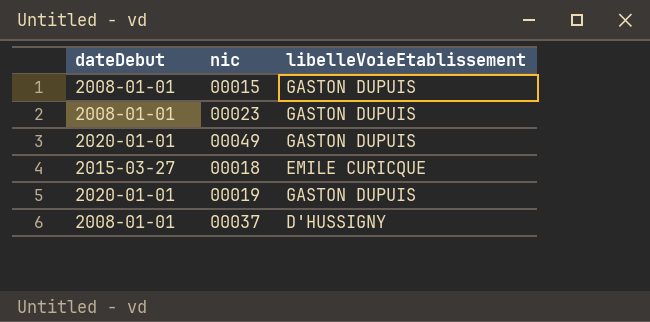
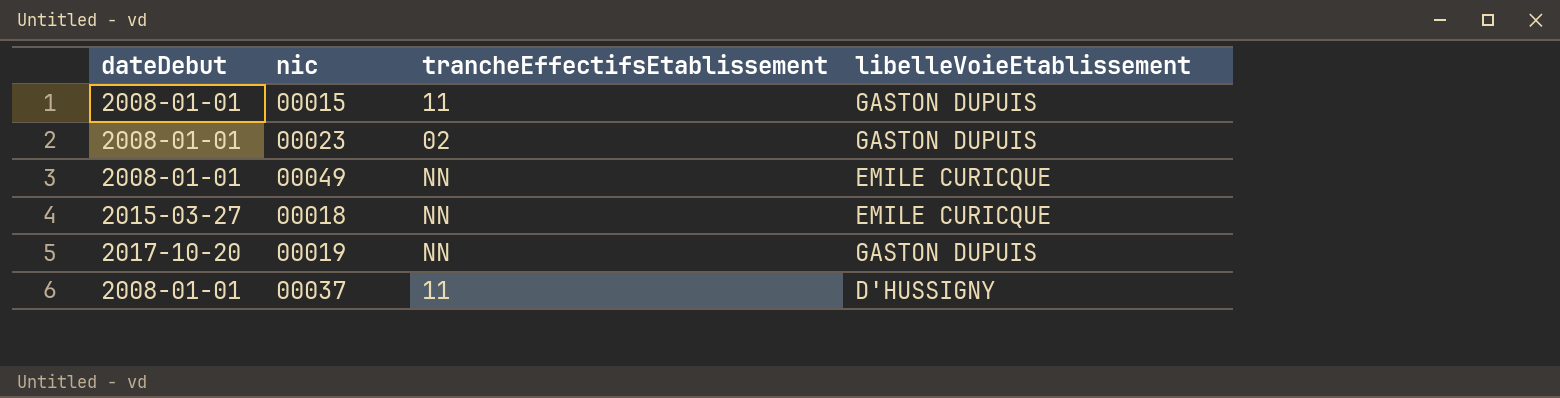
column trancheEffectifsEtablissement | position: none -> 3
00049 | dateDebut: 2020-01-01 -> 2008-01-01
00049 | libelleVoieEtablissement: GASTON DUPUIS -> EMILE CURICQUE
00019 | dateDebut: 2020-01-01 -> 2017-10-20

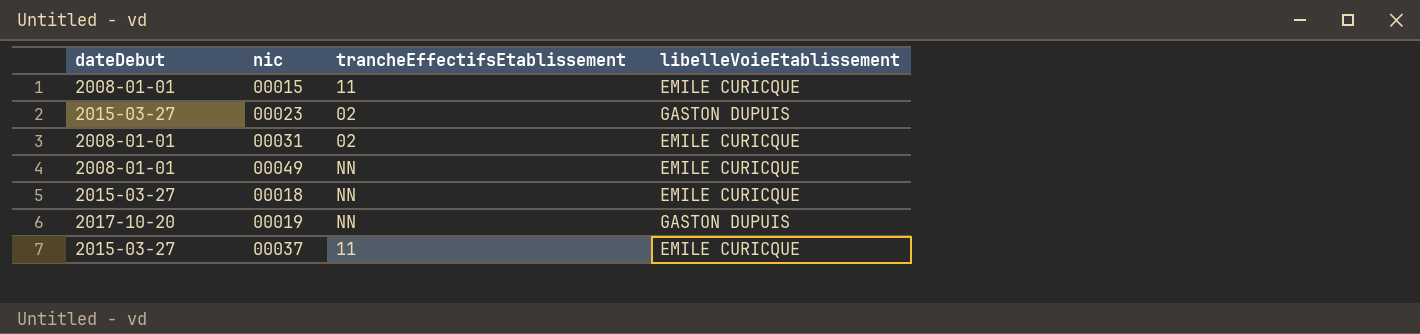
00015 | libelleVoieEtablissement: GASTON DUPUIS -> EMILE CURICQUE
00023 | dateDebut: 2008-01-01 -> 2015-03-27
row 00031: none -> 2008-01-01 | 02 | EMILE CURICQUE
00037 | dateDebut: 2008-01-01 -> 2015-03-27
00037 | libelleVoieEtablissement: D'HUSSIGNY -> EMILE CURICQUE

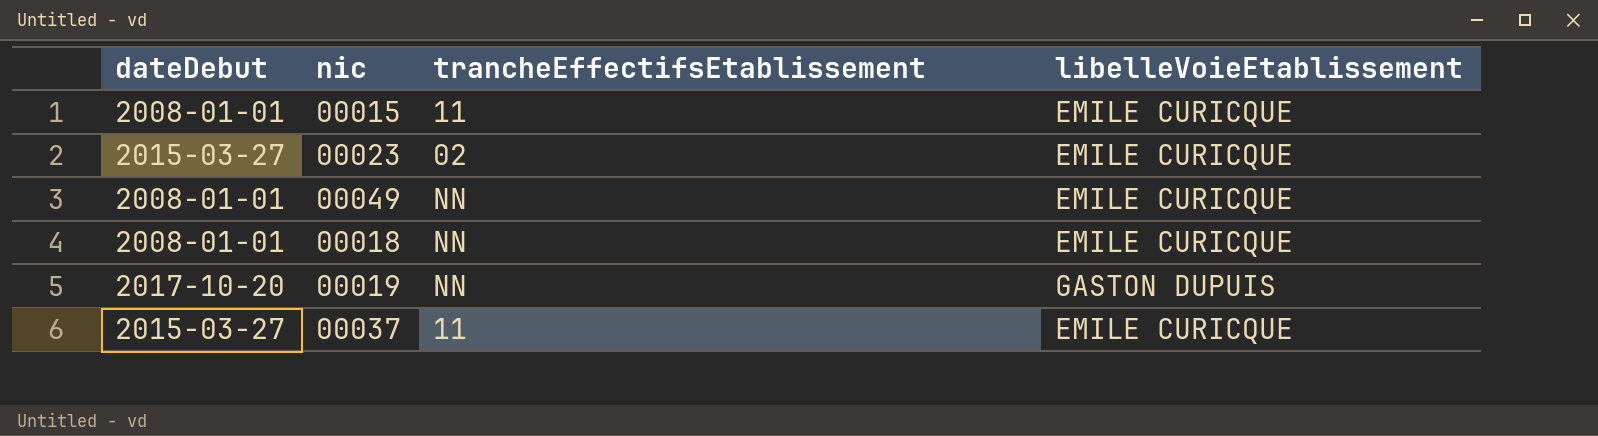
row 00031: 2008-01-01 | 02 | EMILE CURICQUE -> none
00023 | libelleVoieEtablissement: GASTON DUPUIS -> EMILE CURICQUE
00018 | dateDebut: 2015-03-27 -> 2008-01-01

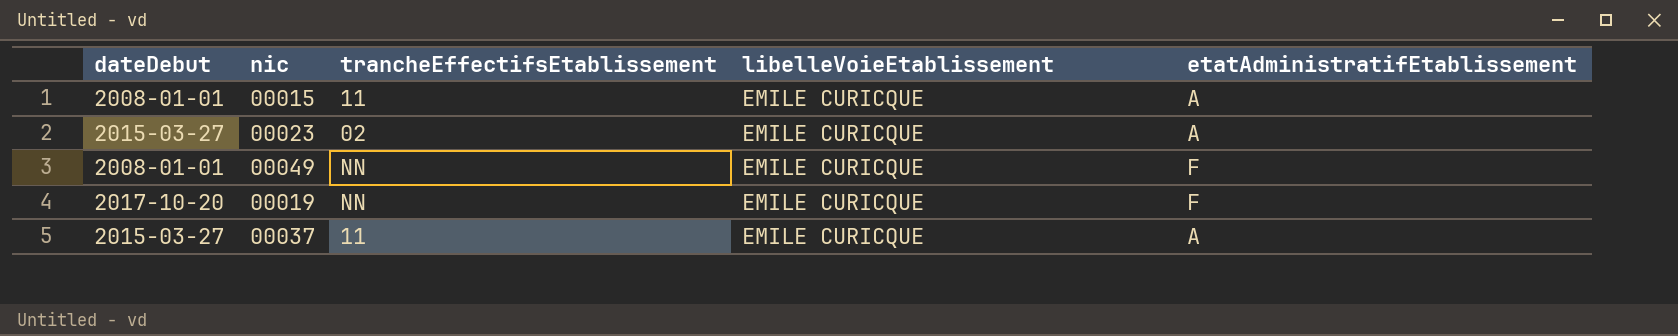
column etatAdministratifEtablissement | position: none -> 5
row 00018: 2008-01-01 | NN | EMILE CURICQUE -> none
00019 | libelleVoieEtablissement: GASTON DUPUIS -> EMILE CURICQUE

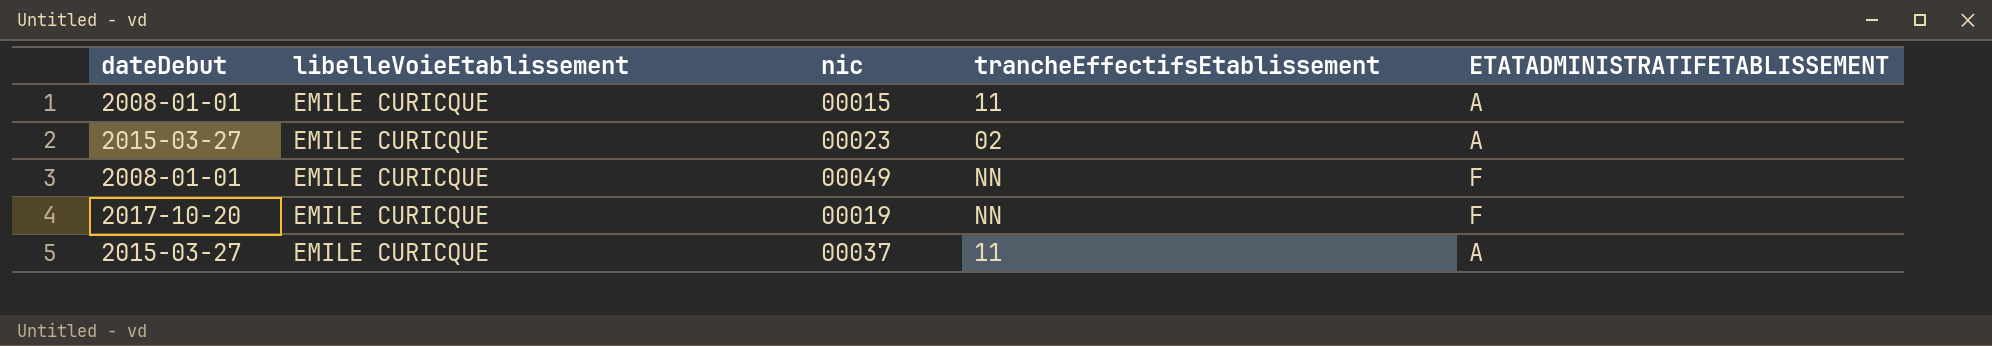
column libelleVoieEtablissement | position: 4 -> 2
column name: etatAdministratifEtablissement -> ETATADMINISTRATIFETABLISSEMENT

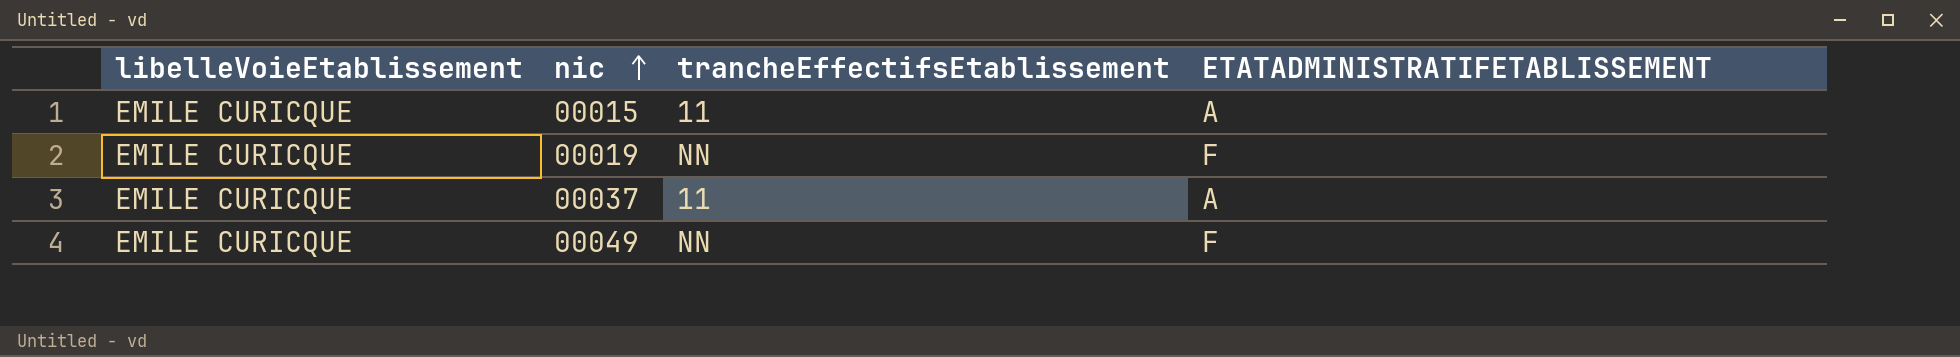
row order: none -> nic ascending
column dateDebut | position: 1 -> none
row 00023: 2015-03-27 | EMILE CURICQUE | 02 | A -> none

